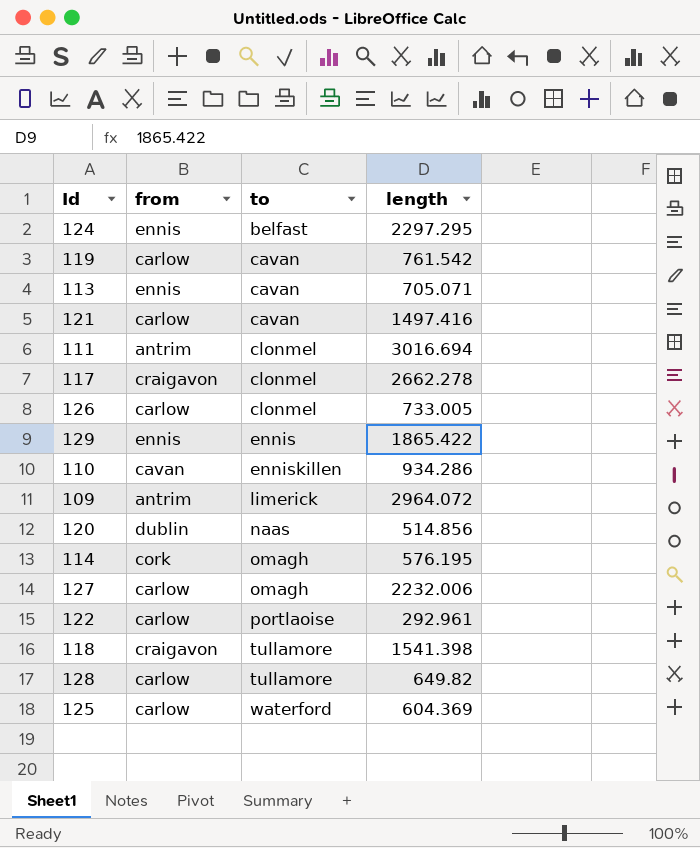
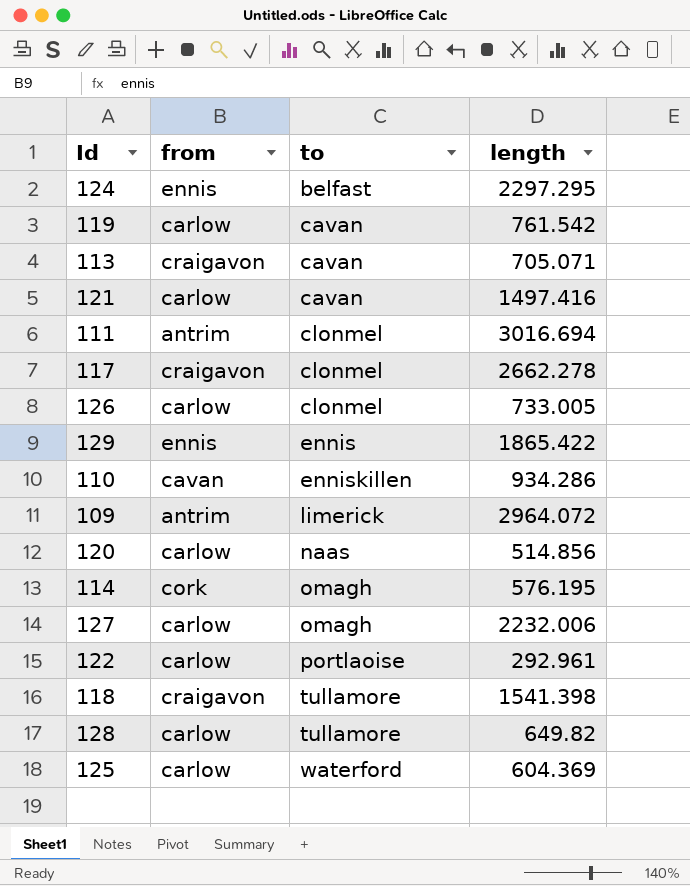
113 | from: ennis -> craigavon
120 | from: dublin -> carlow

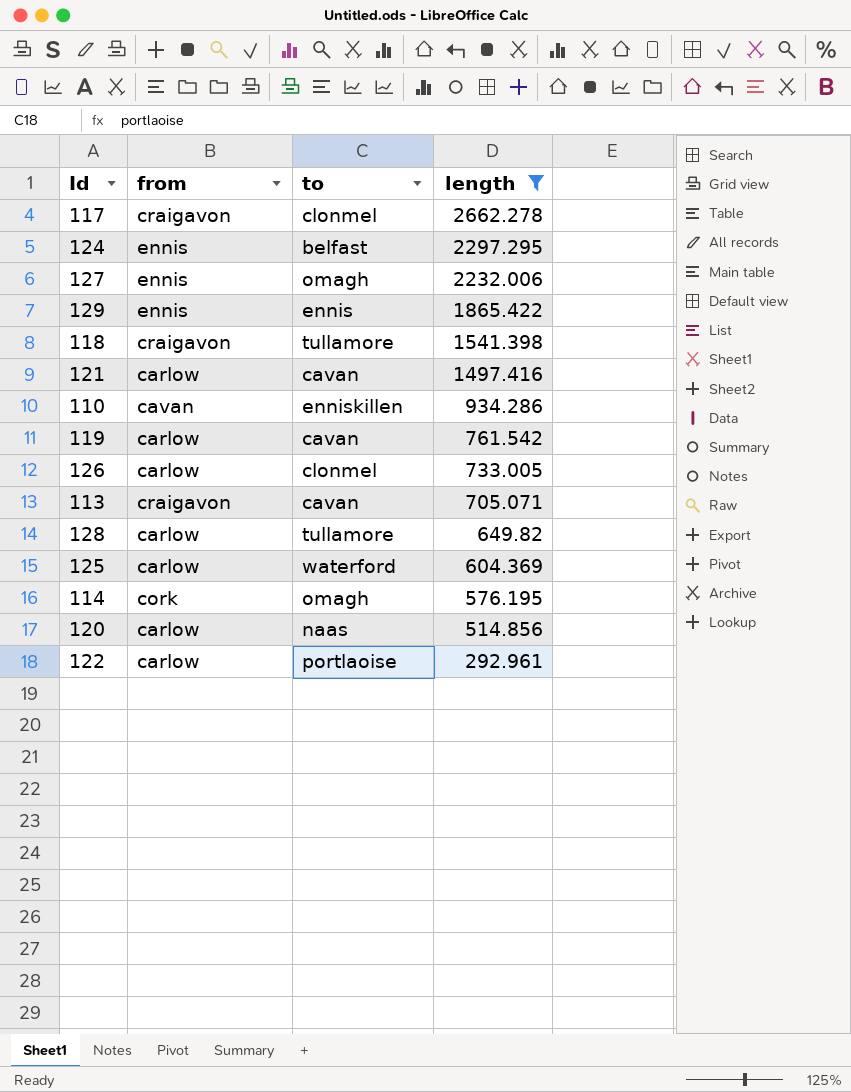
filter: none -> length <= 2662.278
row order: to ascending -> length descending
127 | from: carlow -> ennis

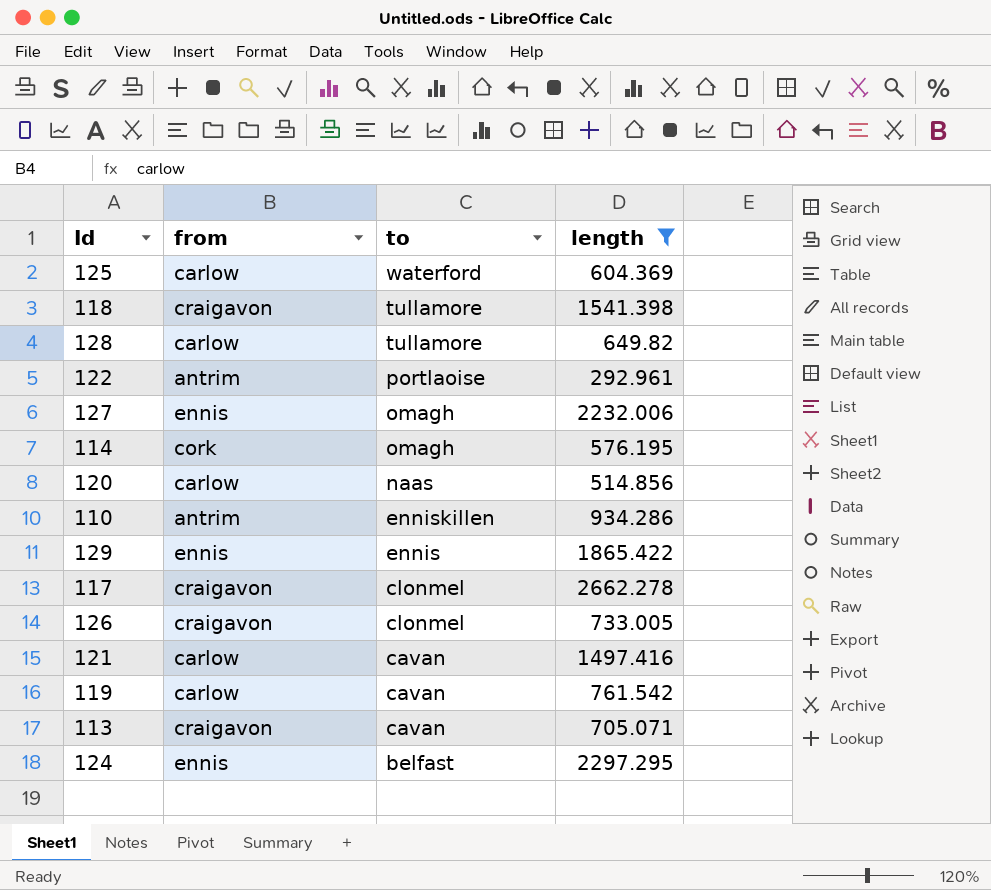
row order: length descending -> to descending
122 | from: carlow -> antrim
110 | from: cavan -> antrim
126 | from: carlow -> craigavon

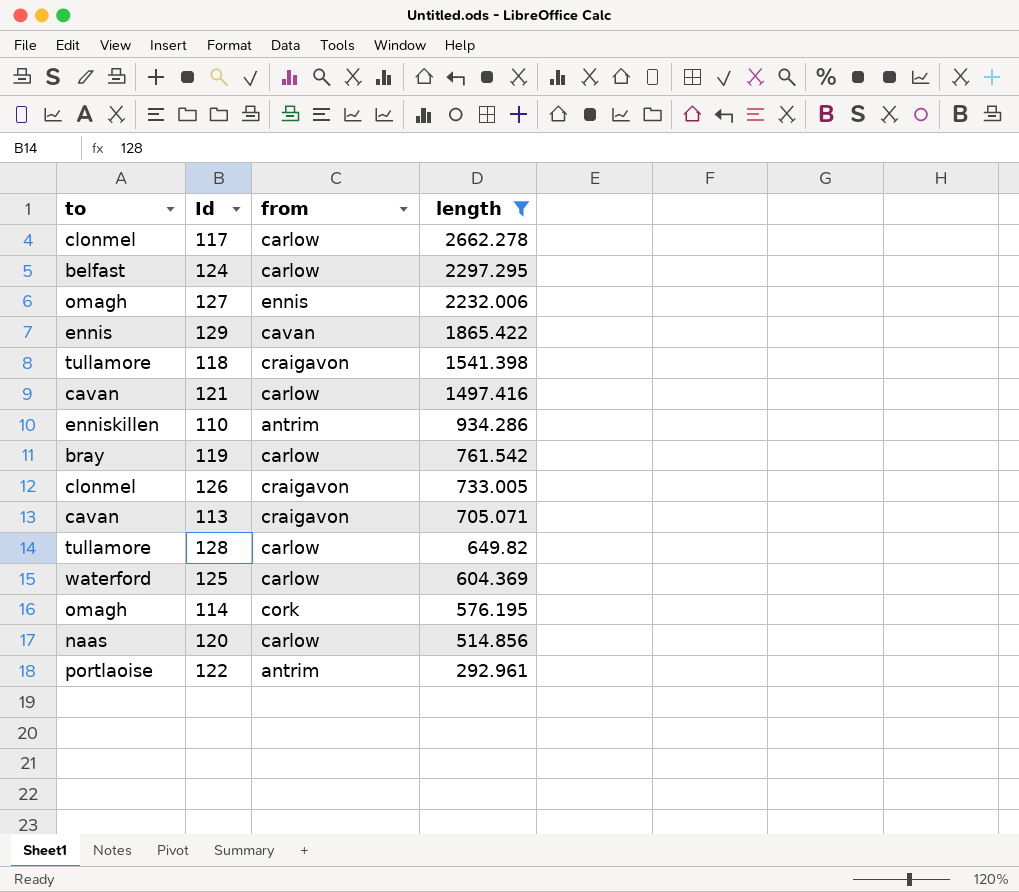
row order: to descending -> length descending
column to | position: 3 -> 1
117 | from: craigavon -> carlow
124 | from: ennis -> carlow
129 | from: ennis -> cavan
119 | to: cavan -> bray

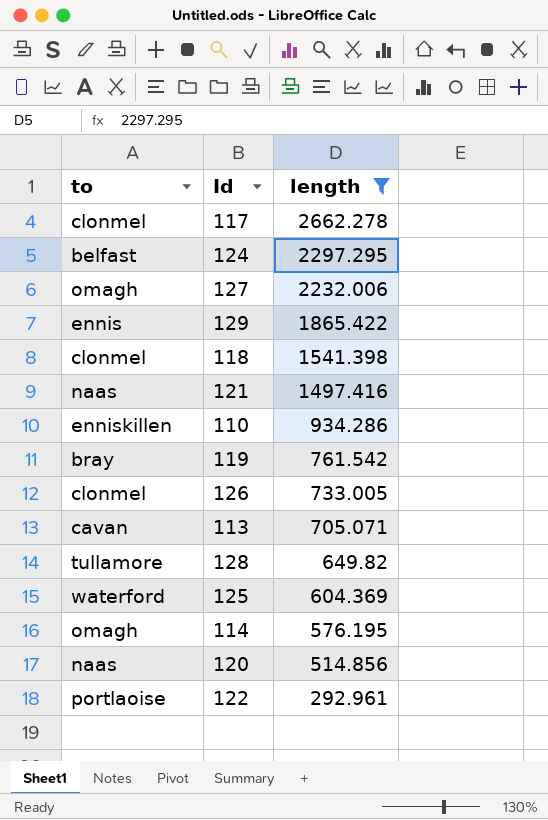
column from | position: 3 -> none
118 | to: tullamore -> clonmel
121 | to: cavan -> naas

